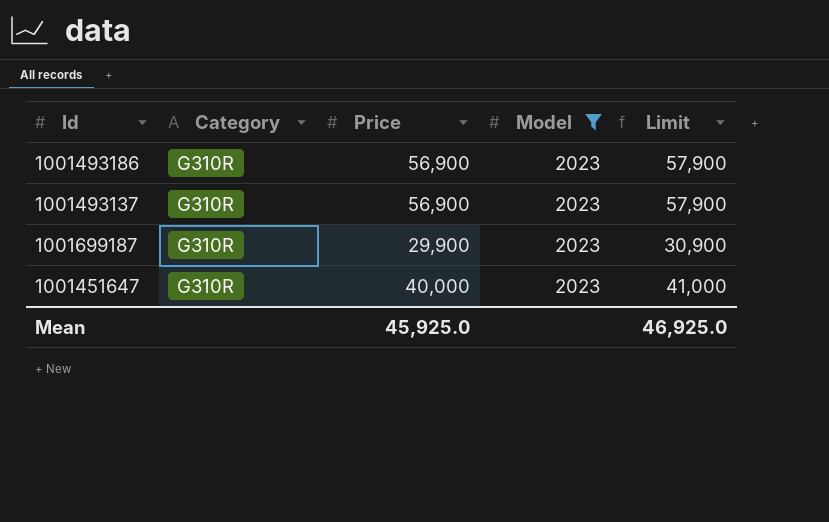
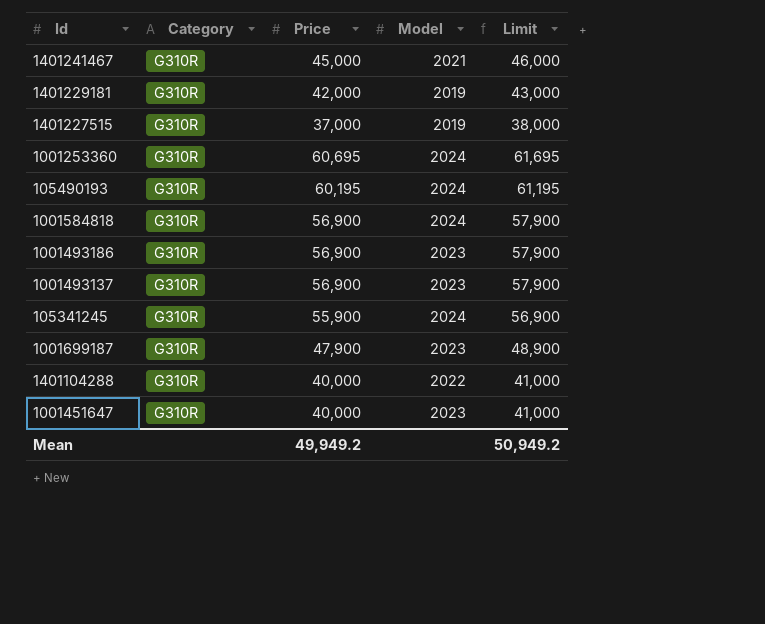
filter: Model = 2023 -> none
1001699187 | Price: 29,900 -> 47,900
1001699187 | Limit: 30,900 -> 48,900
Mean | Price: 45,925.0 -> 49,949.2
Mean | Limit: 46,925.0 -> 50,949.2

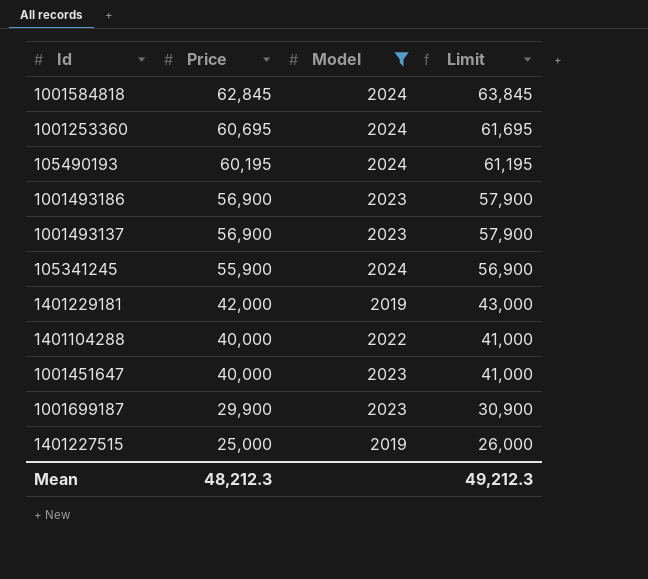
filter: none -> Model != 2021
row order: none -> Price descending
column Category | position: 2 -> none
1001584818 | Price: 56,900 -> 62,845
1001584818 | Limit: 57,900 -> 63,845
1001699187 | Price: 47,900 -> 29,900
1001699187 | Limit: 48,900 -> 30,900
1401227515 | Price: 37,000 -> 25,000
1401227515 | Limit: 38,000 -> 26,000
Mean | Price: 49,949.2 -> 48,212.3
Mean | Limit: 50,949.2 -> 49,212.3

